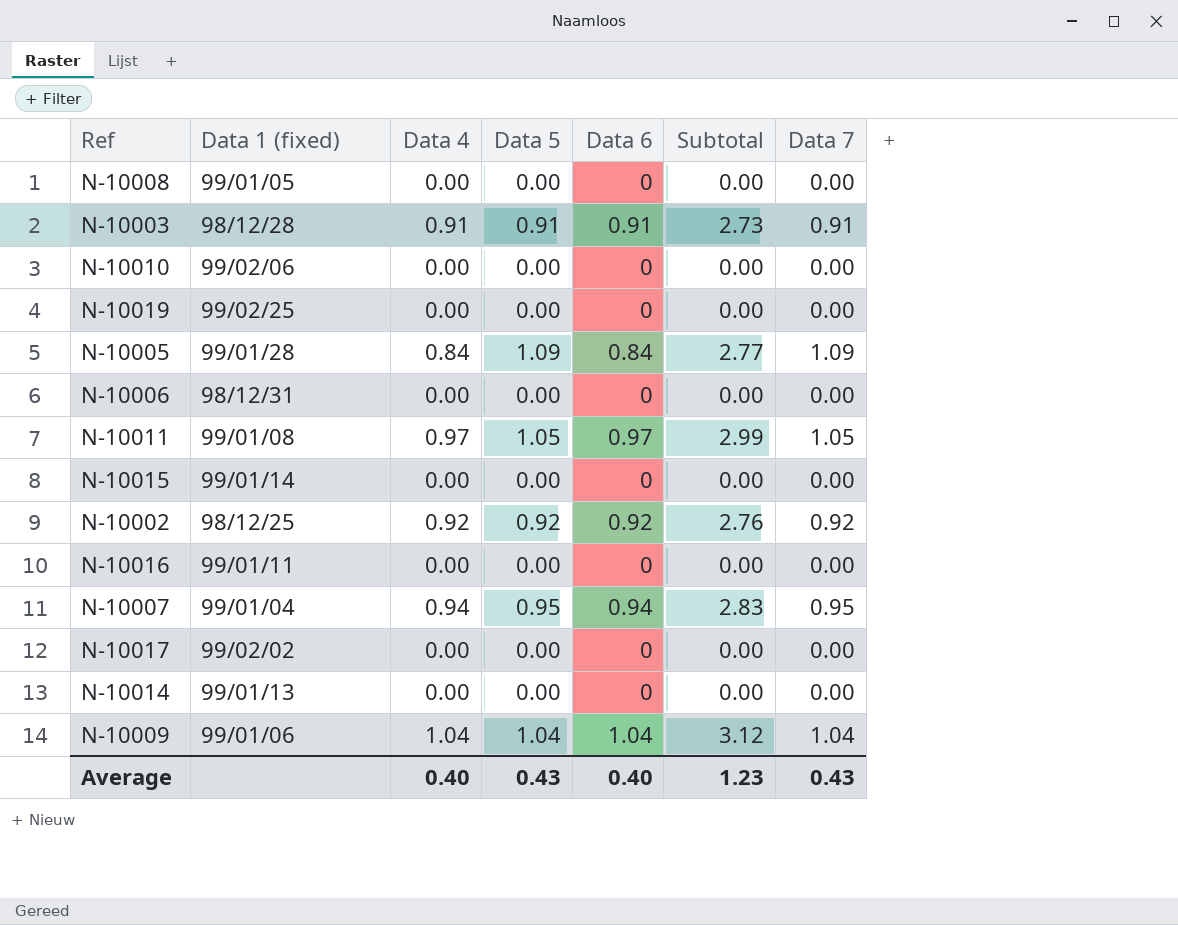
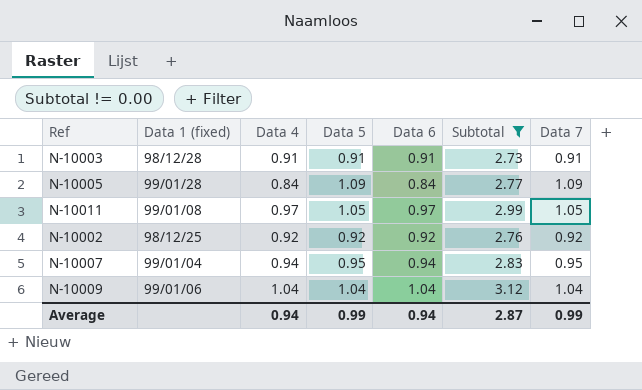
filter: none -> Subtotal != 0.00
Average | Data 4: 0.40 -> 0.94
Average | Data 5: 0.43 -> 0.99
Average | Data 6: 0.40 -> 0.94
Average | Subtotal: 1.23 -> 2.87
Average | Data 7: 0.43 -> 0.99

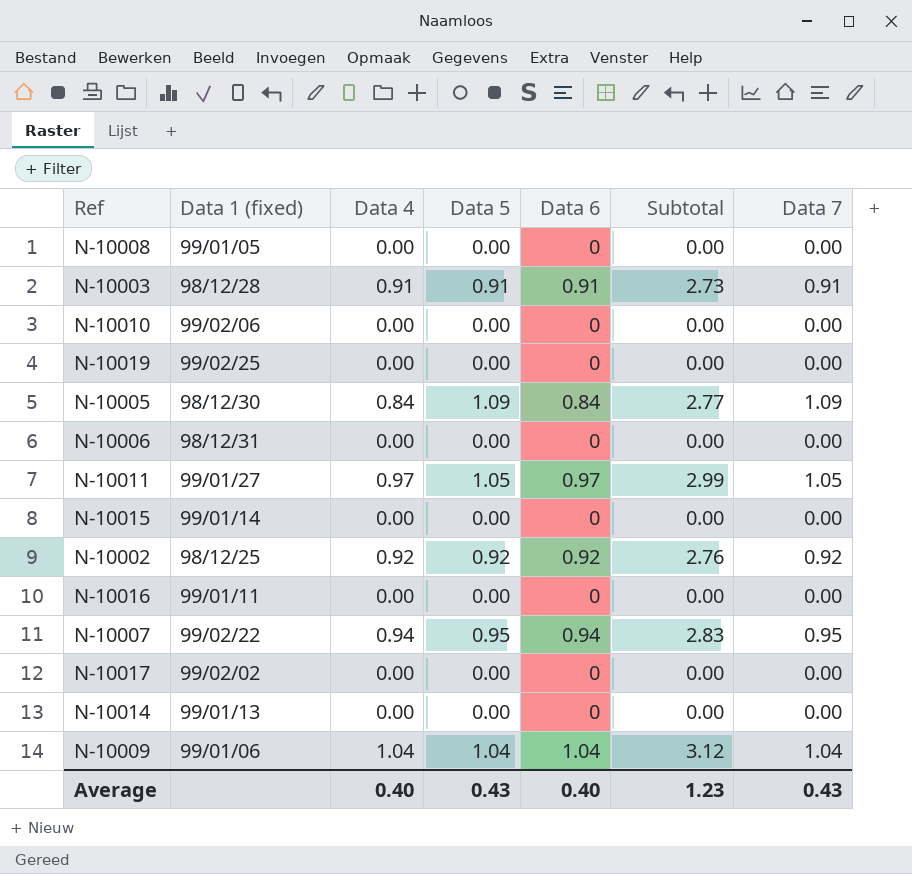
filter: Subtotal != 0.00 -> none
N-10005 | Data 1 (fixed): 99/01/28 -> 98/12/30
N-10011 | Data 1 (fixed): 99/01/08 -> 99/01/27
N-10007 | Data 1 (fixed): 99/01/04 -> 99/02/22
Average | Data 4: 0.94 -> 0.40
Average | Data 5: 0.99 -> 0.43
Average | Data 6: 0.94 -> 0.40
Average | Subtotal: 2.87 -> 1.23
Average | Data 7: 0.99 -> 0.43

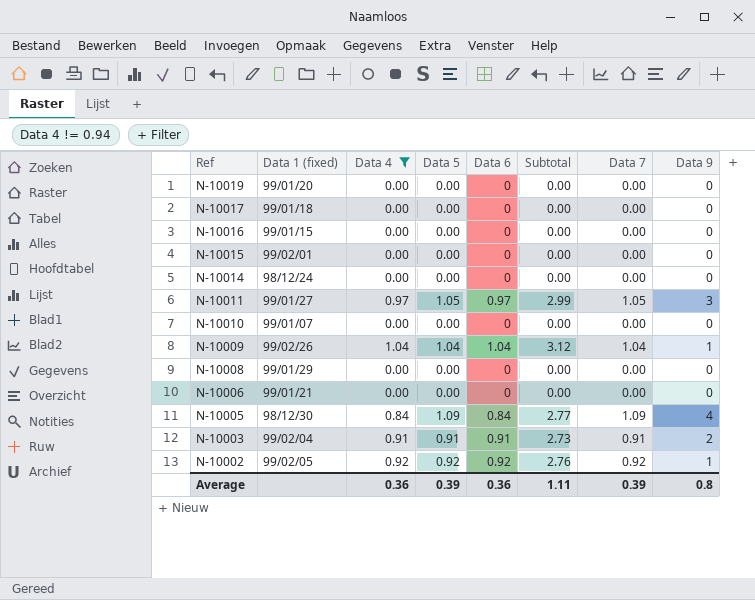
filter: none -> Data 4 != 0.94
row order: none -> Ref descending
column Data 9 | position: none -> 8
N-10019 | Data 1 (fixed): 99/02/25 -> 99/01/20
N-10017 | Data 1 (fixed): 99/02/02 -> 99/01/18
N-10016 | Data 1 (fixed): 99/01/11 -> 99/01/15
N-10015 | Data 1 (fixed): 99/01/14 -> 99/02/01
N-10014 | Data 1 (fixed): 99/01/13 -> 98/12/24
N-10010 | Data 1 (fixed): 99/02/06 -> 99/01/07
N-10009 | Data 1 (fixed): 99/01/06 -> 99/02/26
N-10008 | Data 1 (fixed): 99/01/05 -> 99/01/29
N-10006 | Data 1 (fixed): 98/12/31 -> 99/01/21
N-10003 | Data 1 (fixed): 98/12/28 -> 99/02/04
N-10002 | Data 1 (fixed): 98/12/25 -> 99/02/05
Average | Data 4: 0.40 -> 0.36
Average | Data 5: 0.43 -> 0.39
Average | Data 6: 0.40 -> 0.36
Average | Subtotal: 1.23 -> 1.11
Average | Data 7: 0.43 -> 0.39

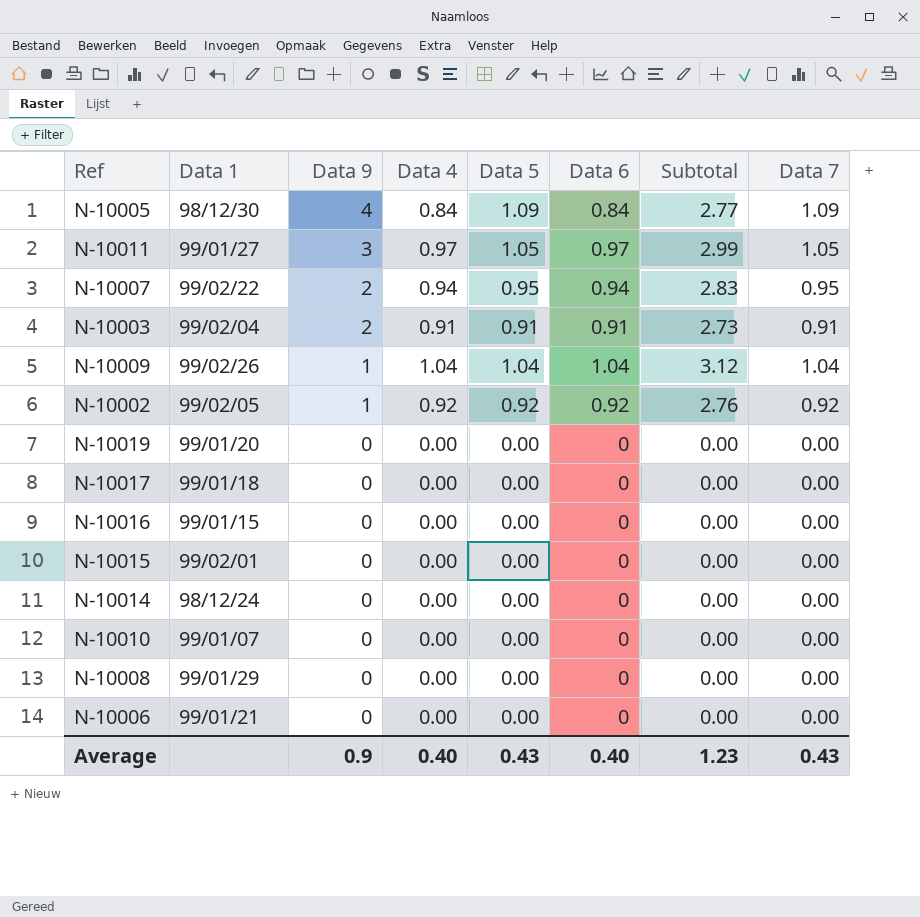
filter: Data 4 != 0.94 -> none
row order: Ref descending -> Data 9 descending
column name: Data 1 (fixed) -> Data 1
column Data 9 | position: 8 -> 3
Average | Data 9: 0.8 -> 0.9
Average | Data 4: 0.36 -> 0.40
Average | Data 5: 0.39 -> 0.43
Average | Data 6: 0.36 -> 0.40
Average | Subtotal: 1.11 -> 1.23
Average | Data 7: 0.39 -> 0.43

